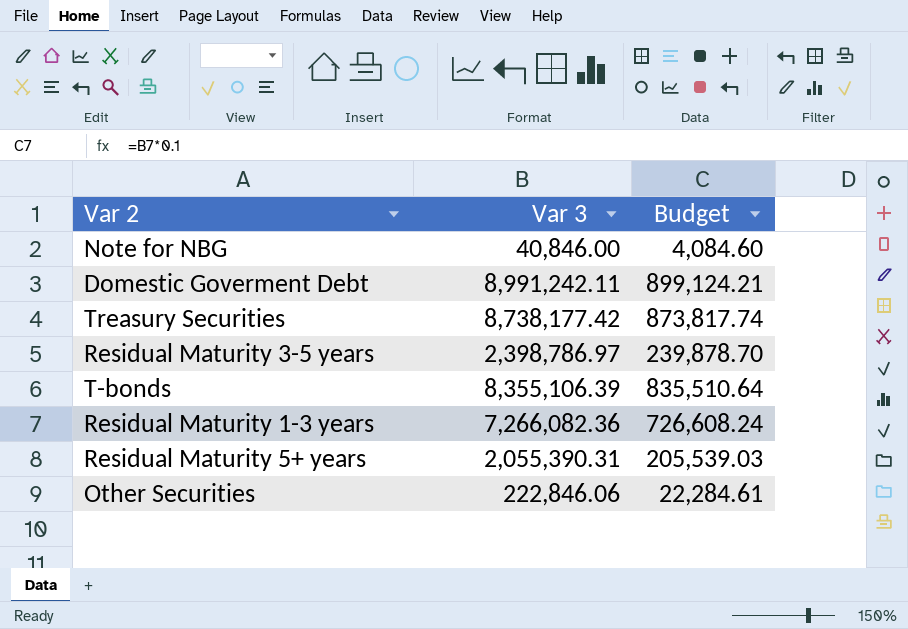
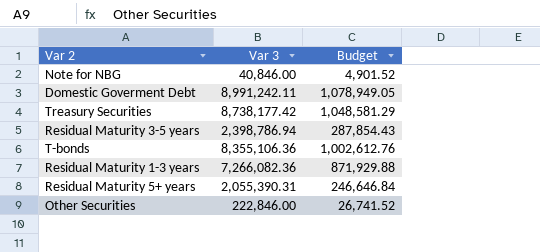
column Budget | formula: [Var 3] * 0.1 -> [Var 3] * 0.12
Residual Maturity 3-5 years | Var 3: 2,398,786.97 -> 2,398,786.94
T-bonds | Var 3: 8,355,106.39 -> 8,355,106.36
Other Securities | Var 3: 222,846.06 -> 222,846.00

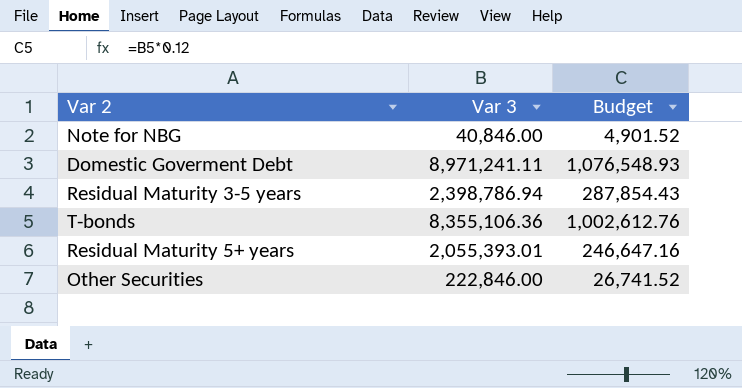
row Treasury Securities: 8,738,177.42 | 1,048,581.29 -> none
row Residual Maturity 1-3 years: 7,266,082.36 | 871,929.88 -> none
Domestic Goverment Debt | Var 3: 8,991,242.11 -> 8,971,241.11
Domestic Goverment Debt | Budget: 1,078,949.05 -> 1,076,548.93
Residual Maturity 5+ years | Var 3: 2,055,390.31 -> 2,055,393.01
Residual Maturity 5+ years | Budget: 246,646.84 -> 246,647.16

